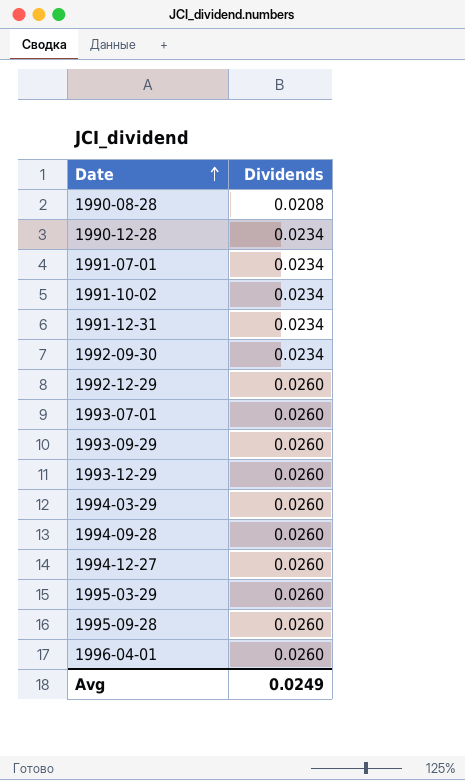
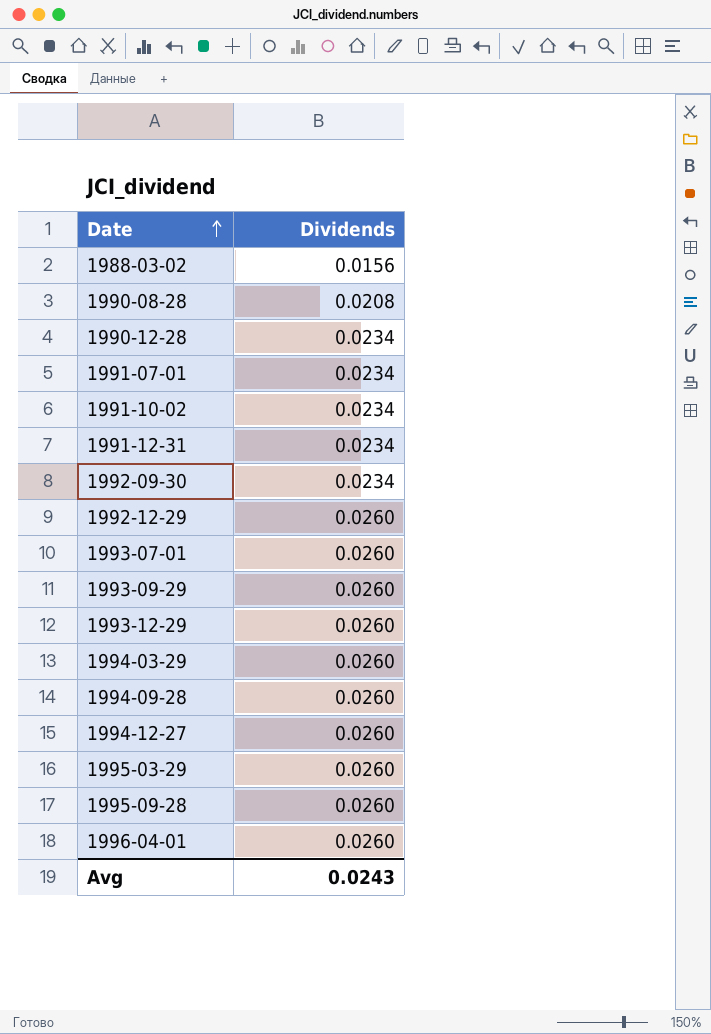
row 1988-03-02: none -> 0.0156
Avg | Dividends: 0.0249 -> 0.0243

